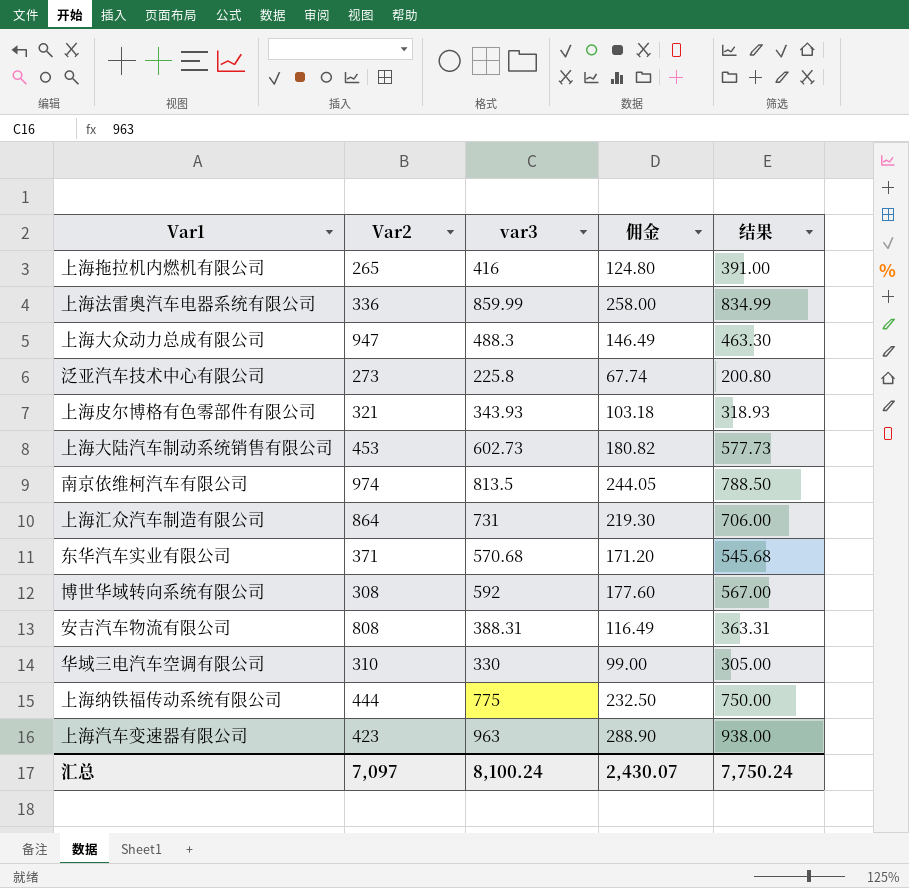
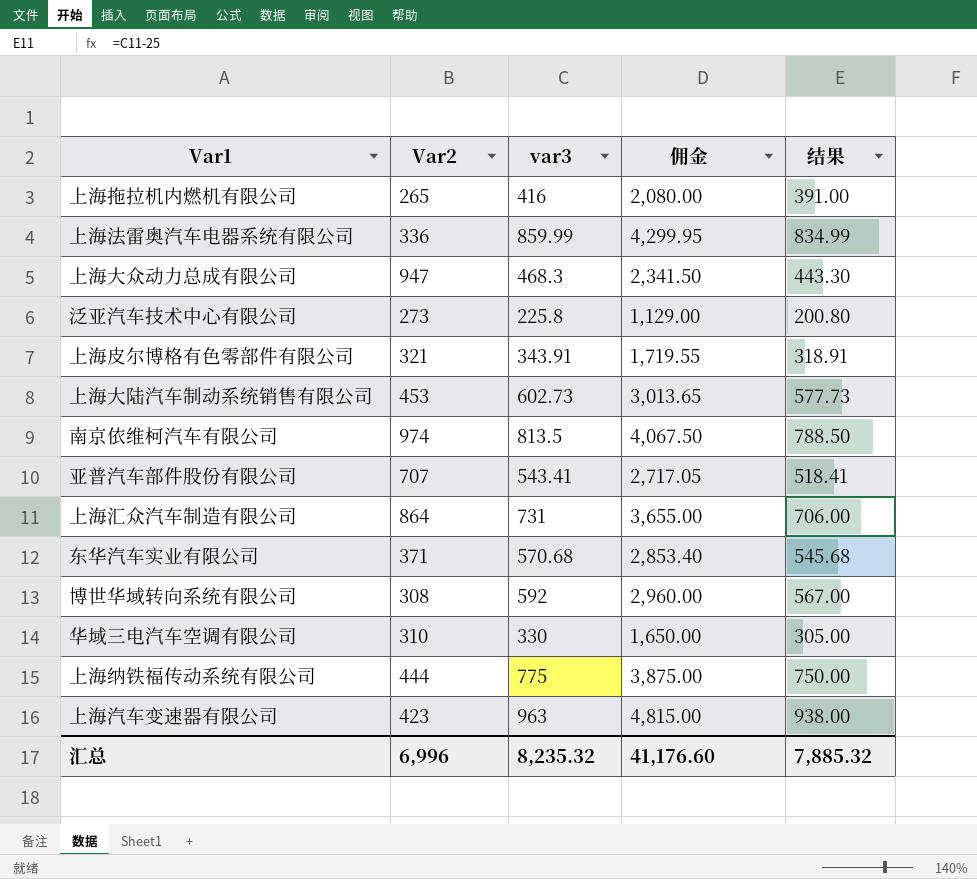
column 佣金 | formula: [var3] * 0.3 -> [var3] * 5
row 安吉汽车物流有限公司: 808 | 388.31 | 116.49 | 363.31 -> none
上海大众动力总成有限公司 | var3: 488.3 -> 468.3
上海大众动力总成有限公司 | 结果: 463.30 -> 443.30
上海皮尔博格有色零部件有限公司 | var3: 343.93 -> 343.91
上海皮尔博格有色零部件有限公司 | 结果: 318.93 -> 318.91
row 亚普汽车部件股份有限公司: none -> 707 | 543.41 | 2,717.05 | 518.41
汇总 | Var2: 7,097 -> 6,996
汇总 | var3: 8,100.24 -> 8,235.32
汇总 | 佣金: 2,430.07 -> 41,176.60
汇总 | 结果: 7,750.24 -> 7,885.32

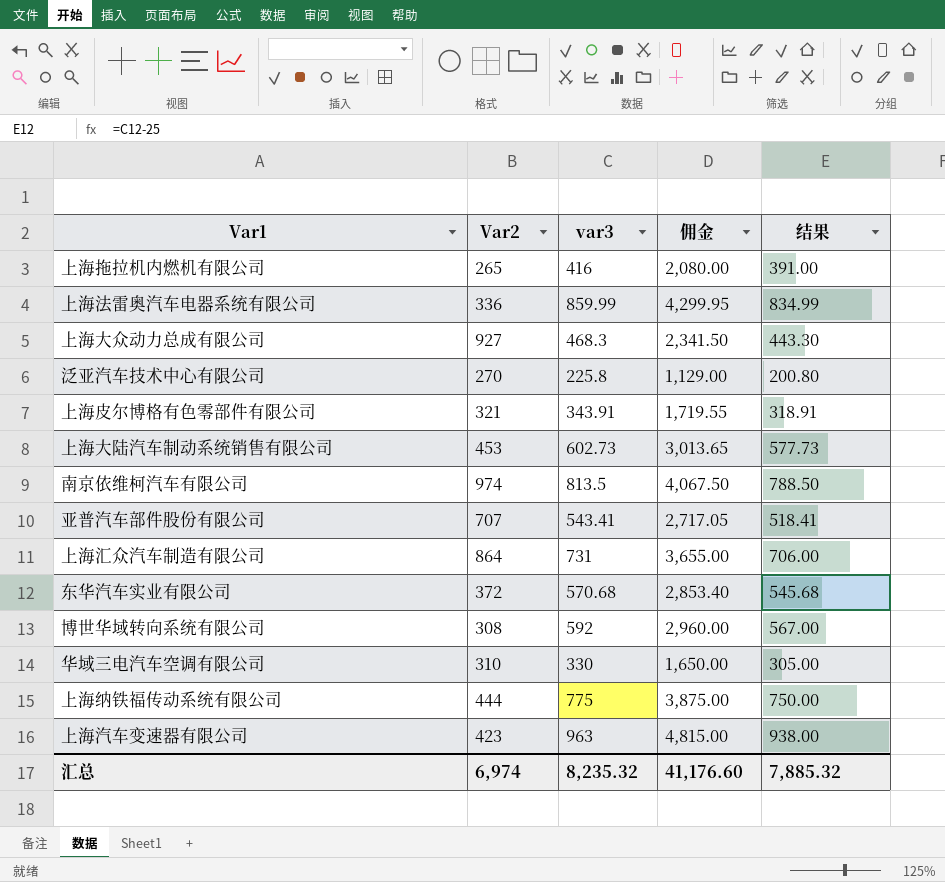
上海大众动力总成有限公司 | Var2: 947 -> 927
泛亚汽车技术中心有限公司 | Var2: 273 -> 270
东华汽车实业有限公司 | Var2: 371 -> 372
汇总 | Var2: 6,996 -> 6,974

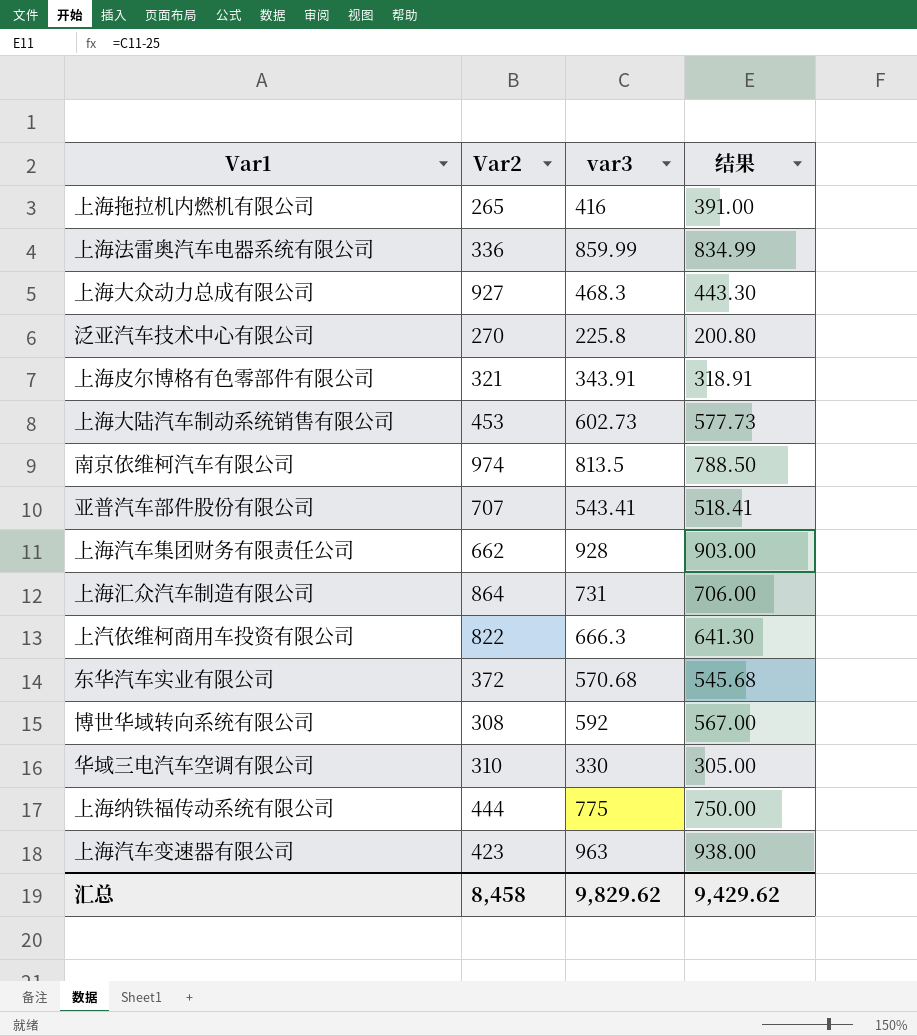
column 佣金 | formula: [var3] * 5 -> none
row 上海汽车集团财务有限责任公司: none -> 662 | 928 | 903.00
row 上汽依维柯商用车投资有限公司: none -> 822 | 666.3 | 641.30
汇总 | Var2: 6,974 -> 8,458
汇总 | var3: 8,235.32 -> 9,829.62
汇总 | 结果: 7,885.32 -> 9,429.62

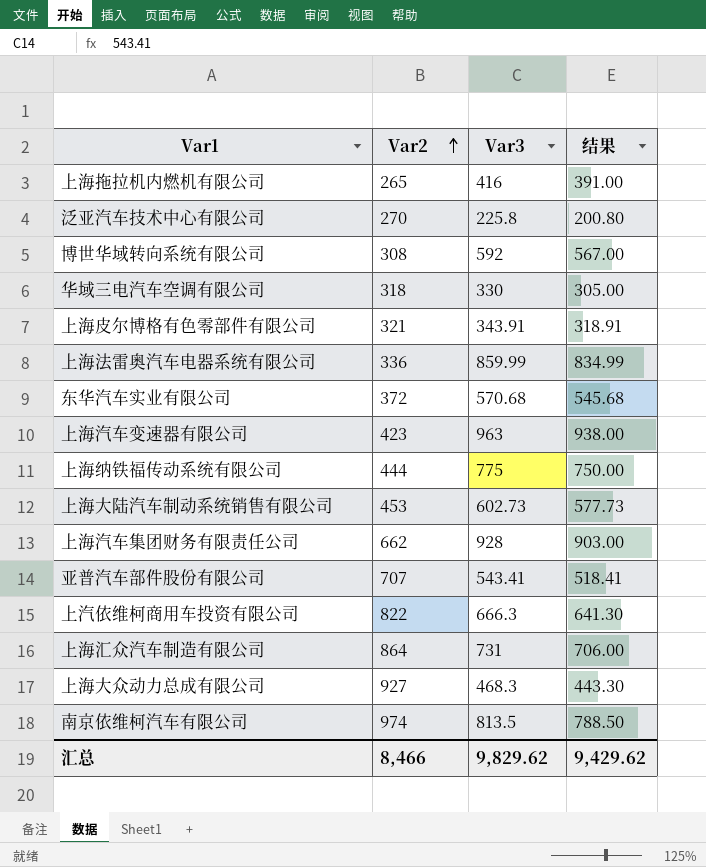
row order: none -> Var2 ascending
column name: var3 -> Var3
华域三电汽车空调有限公司 | Var2: 310 -> 318
汇总 | Var2: 8,458 -> 8,466

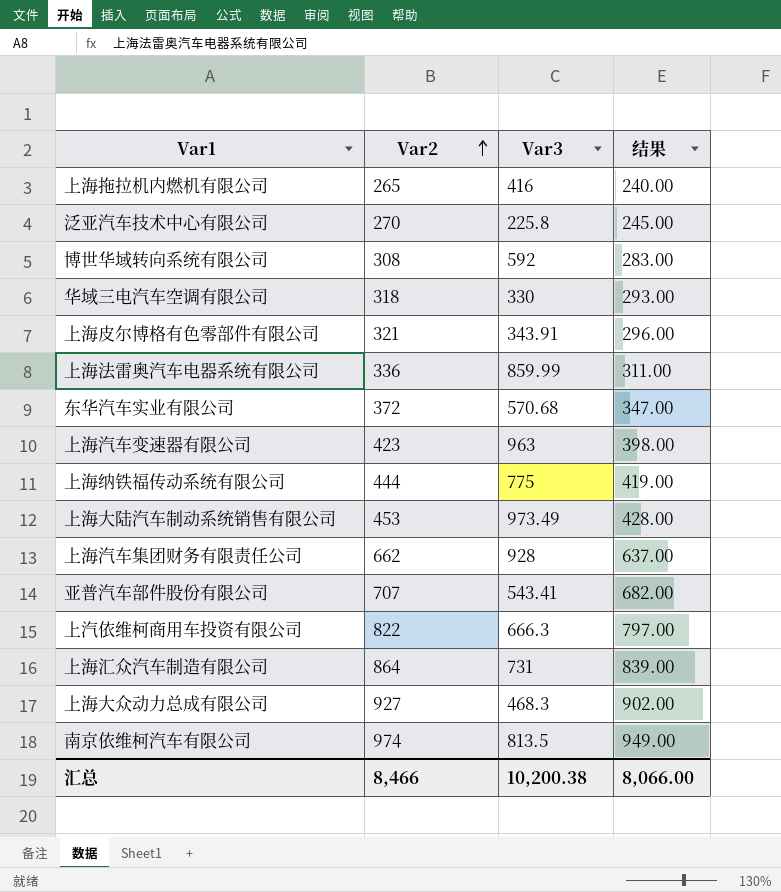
column 结果 | formula: [Var3] - 25 -> [Var2] - 25
上海大陆汽车制动系统销售有限公司 | Var3: 602.73 -> 973.49
汇总 | Var3: 9,829.62 -> 10,200.38
汇总 | 结果: 9,429.62 -> 8,066.00

